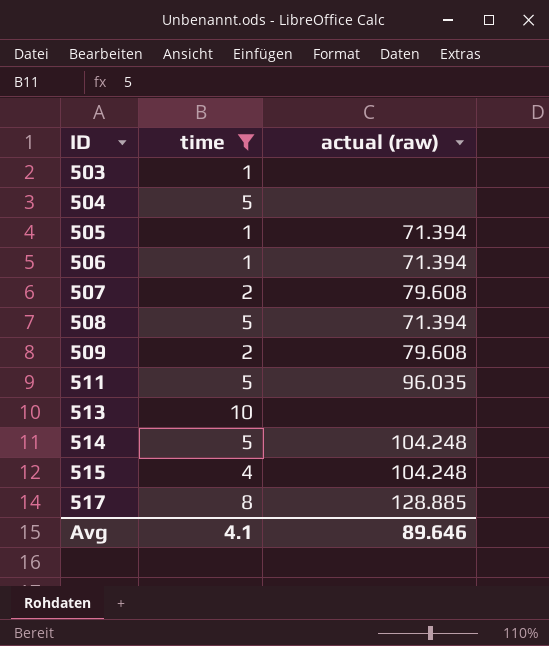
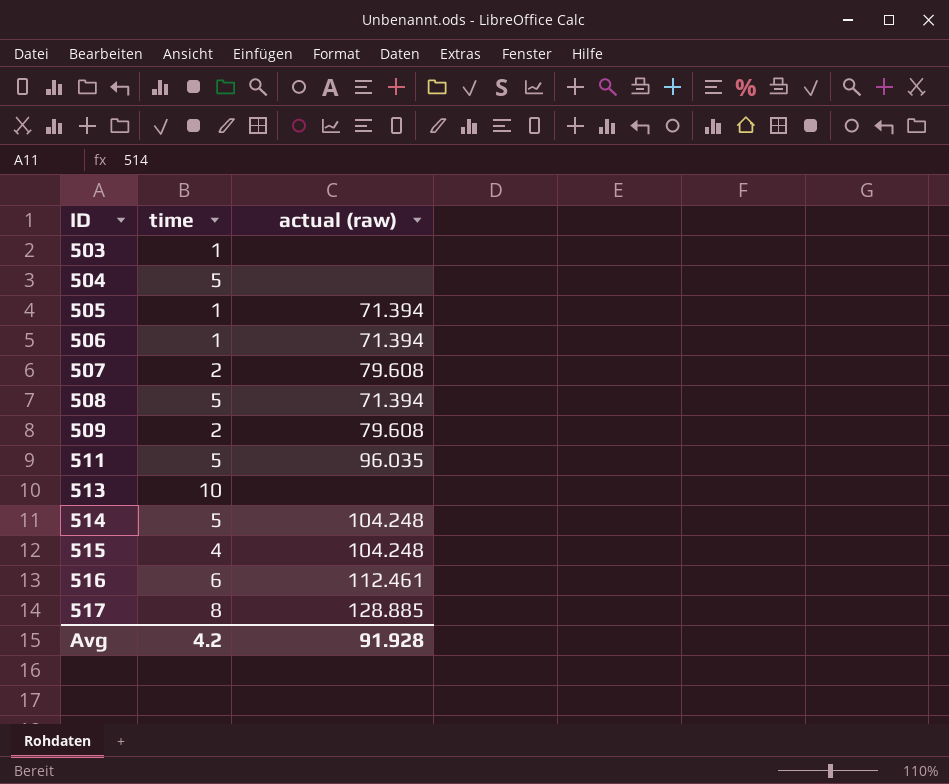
filter: time != 6 -> none
Avg | time: 4.1 -> 4.2
Avg | actual (raw): 89.646 -> 91.928

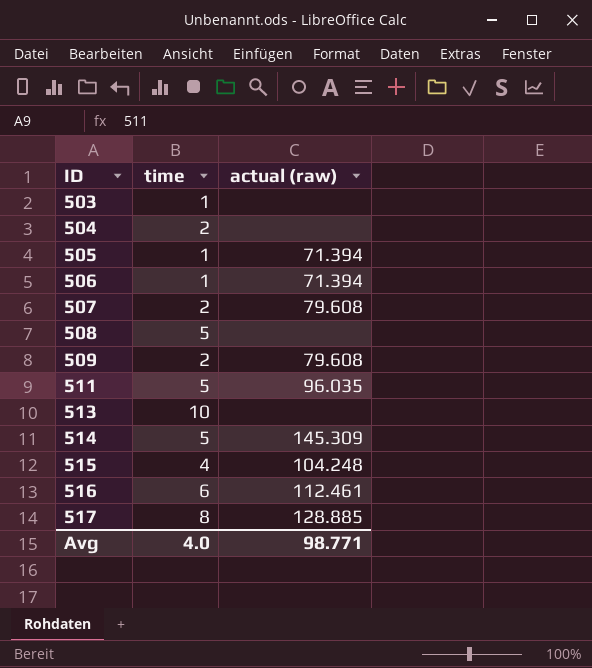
504 | time: 5 -> 2
508 | actual (raw): 71.394 -> none
514 | actual (raw): 104.248 -> 145.309
Avg | time: 4.2 -> 4.0
Avg | actual (raw): 91.928 -> 98.771

